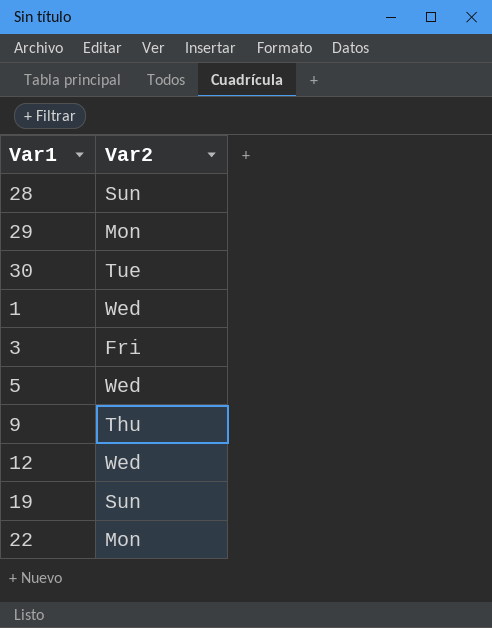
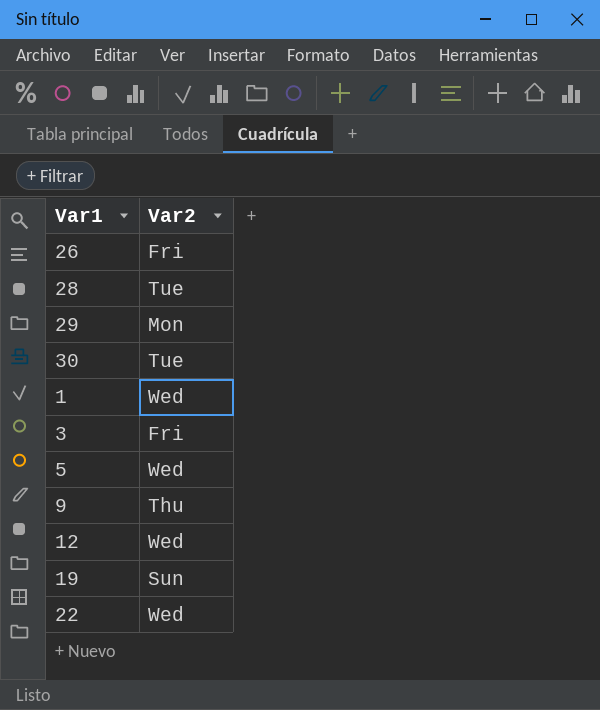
row 26: none -> Fri
28 | Var2: Sun -> Tue
22 | Var2: Mon -> Wed

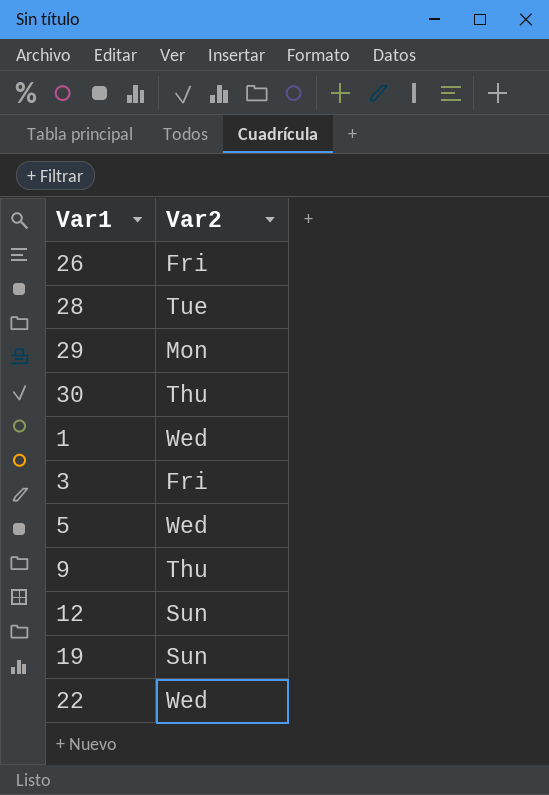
30 | Var2: Tue -> Thu
12 | Var2: Wed -> Sun

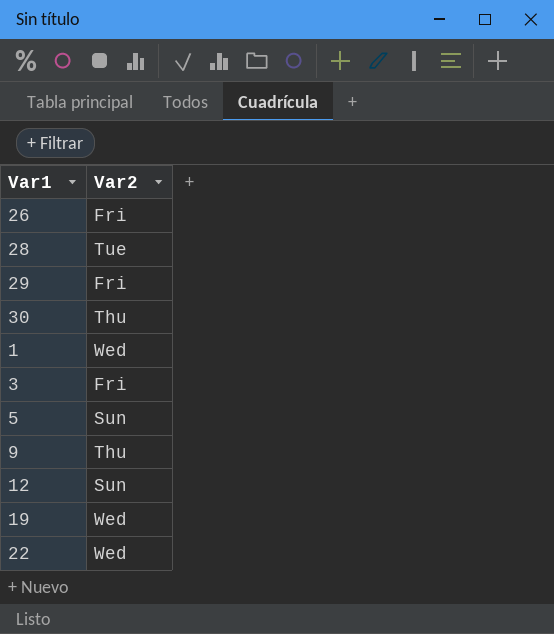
29 | Var2: Mon -> Fri
5 | Var2: Wed -> Sun
19 | Var2: Sun -> Wed

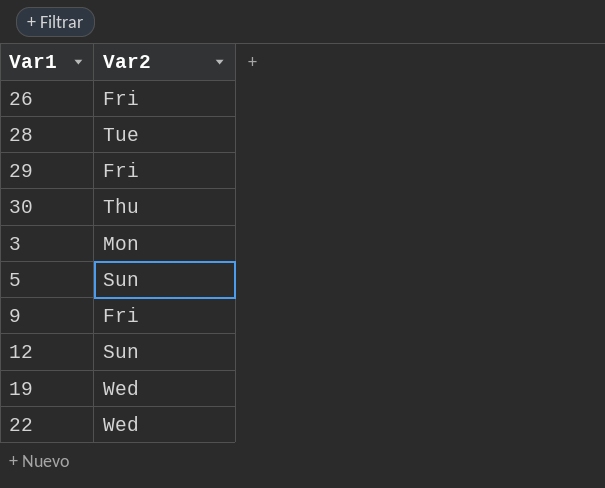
row 1: Wed -> none
3 | Var2: Fri -> Mon
9 | Var2: Thu -> Fri

